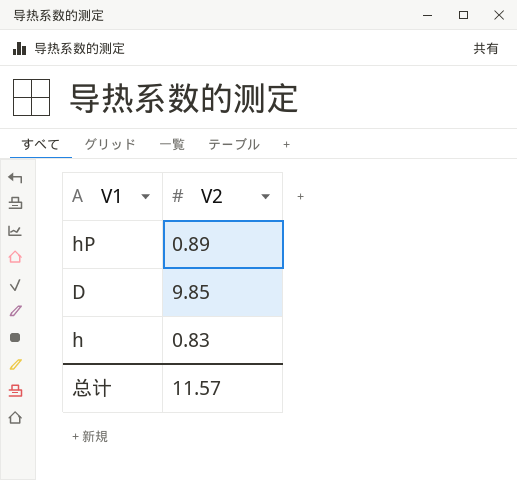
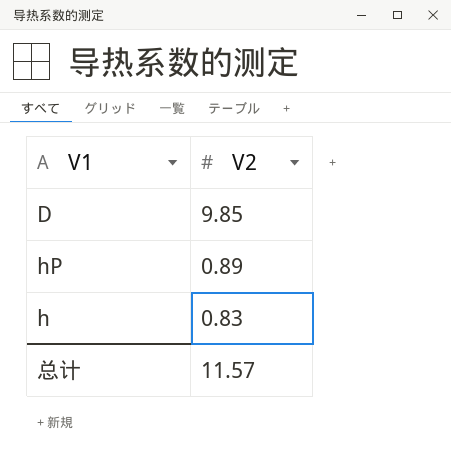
row order: none -> V2 descending

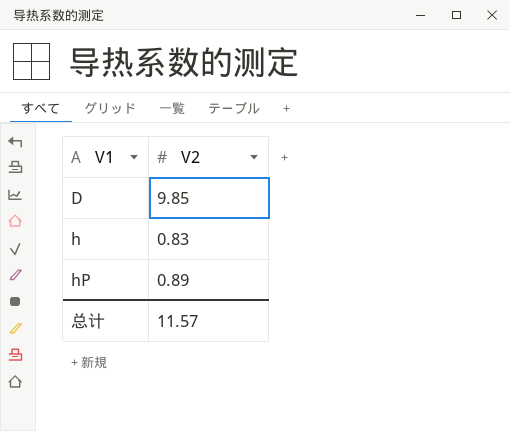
row order: V2 descending -> V1 ascending

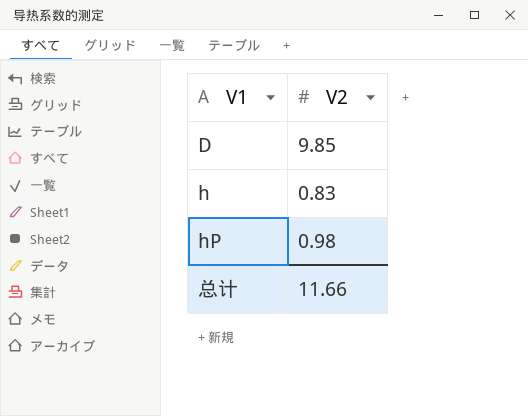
hP | V2: 0.89 -> 0.98
总计 | V2: 11.57 -> 11.66

